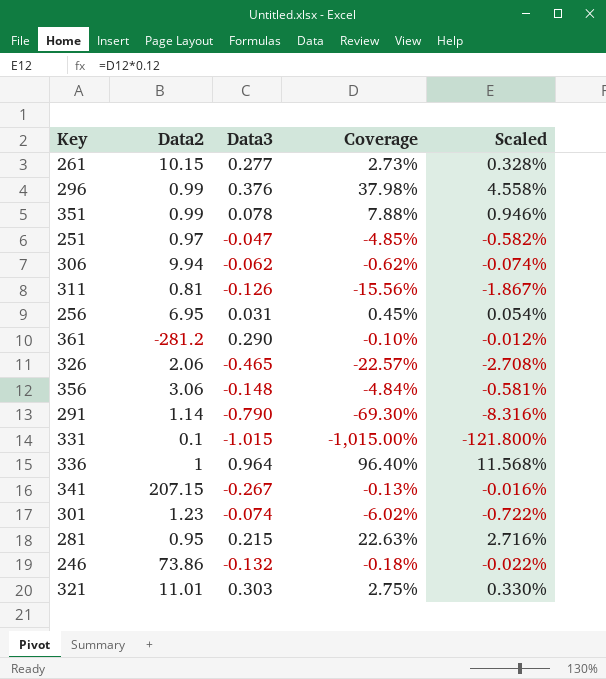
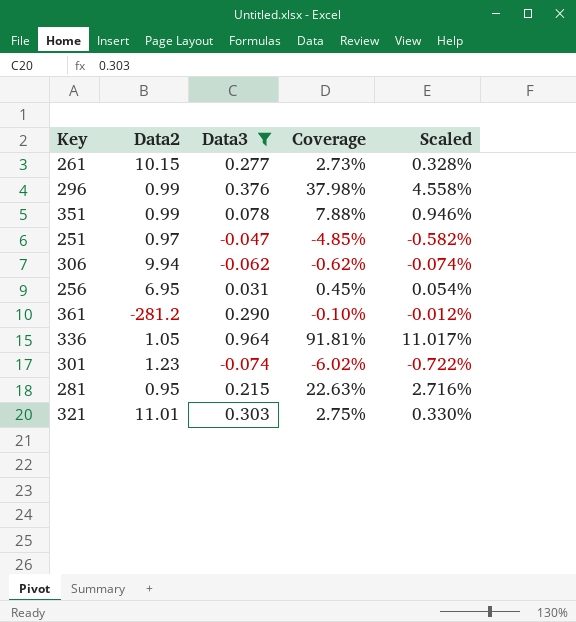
filter: none -> Data3 >= -0.074
336 | Data2: 1 -> 1.05
336 | Coverage: 96.40% -> 91.81%
336 | Scaled: 11.568% -> 11.017%

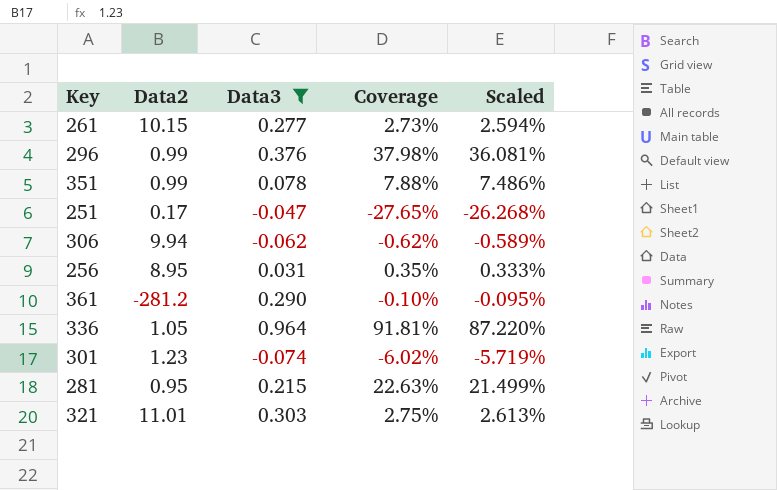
column Scaled | formula: [Coverage] * 0.12 -> [Coverage] * 0.95
251 | Data2: 0.97 -> 0.17
251 | Coverage: -4.85% -> -27.65%
256 | Data2: 6.95 -> 8.95
256 | Coverage: 0.45% -> 0.35%

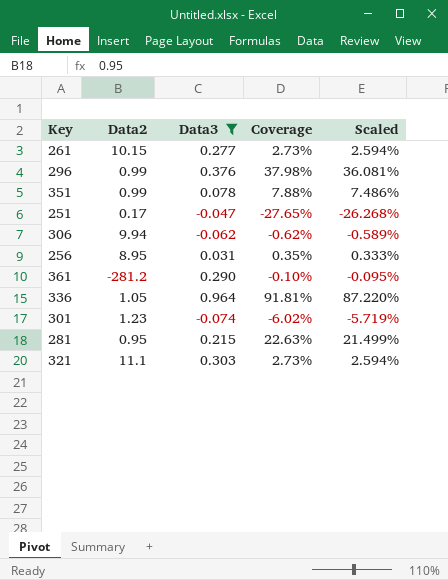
321 | Data2: 11.01 -> 11.1
321 | Coverage: 2.75% -> 2.73%
321 | Scaled: 2.613% -> 2.594%

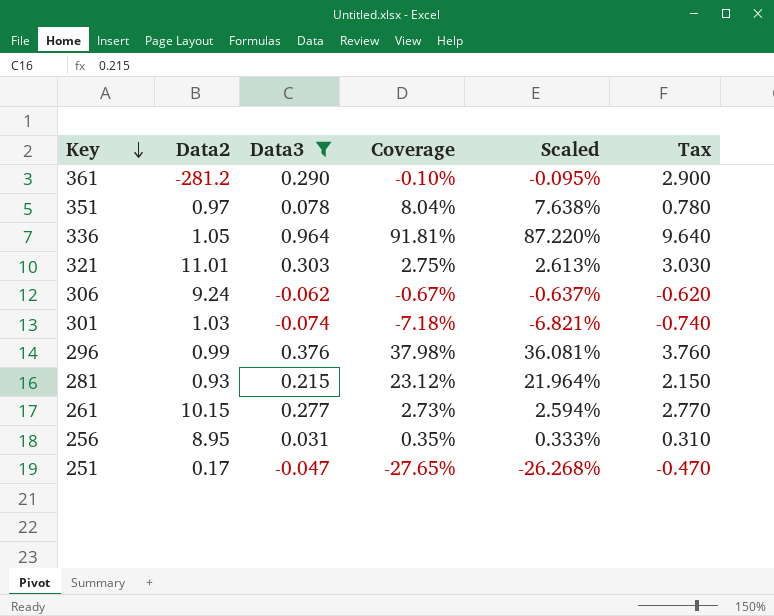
row order: none -> Key descending
column Tax | formula: none -> [Data3] * 10
351 | Data2: 0.99 -> 0.97
351 | Coverage: 7.88% -> 8.04%
351 | Scaled: 7.486% -> 7.638%
321 | Data2: 11.1 -> 11.01
321 | Coverage: 2.73% -> 2.75%
321 | Scaled: 2.594% -> 2.613%
306 | Data2: 9.94 -> 9.24
306 | Coverage: -0.62% -> -0.67%
306 | Scaled: -0.589% -> -0.637%
301 | Data2: 1.23 -> 1.03
301 | Coverage: -6.02% -> -7.18%
301 | Scaled: -5.719% -> -6.821%
281 | Data2: 0.95 -> 0.93
281 | Coverage: 22.63% -> 23.12%
281 | Scaled: 21.499% -> 21.964%

